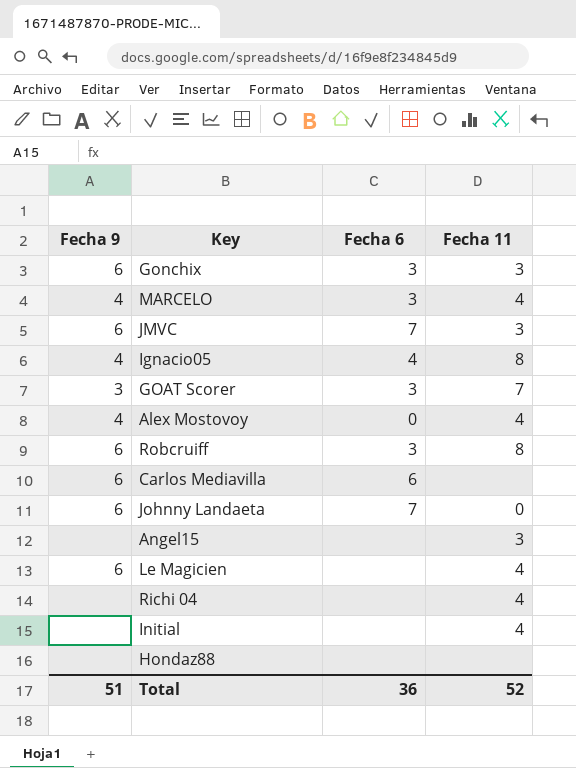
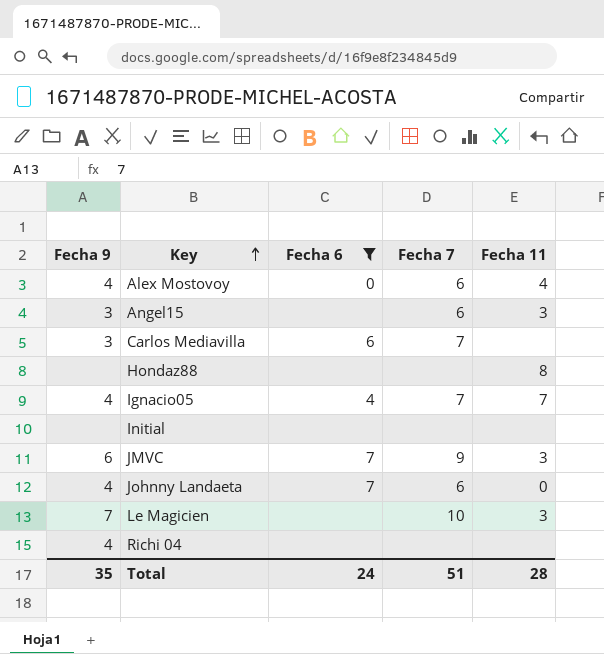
filter: none -> Fecha 6 != 3
row order: none -> Key ascending
column Fecha 7 | position: none -> 4
Angel15 | Fecha 9: none -> 3
Carlos Mediavilla | Fecha 9: 6 -> 3
Hondaz88 | Fecha 11: none -> 8
Ignacio05 | Fecha 11: 8 -> 7
Initial | Fecha 11: 4 -> none
Johnny Landaeta | Fecha 9: 6 -> 4
Le Magicien | Fecha 9: 6 -> 7
Le Magicien | Fecha 11: 4 -> 3
Richi 04 | Fecha 9: none -> 4
Richi 04 | Fecha 11: 4 -> none
Total | Fecha 9: 51 -> 35
Total | Fecha 6: 36 -> 24
Total | Fecha 11: 52 -> 28

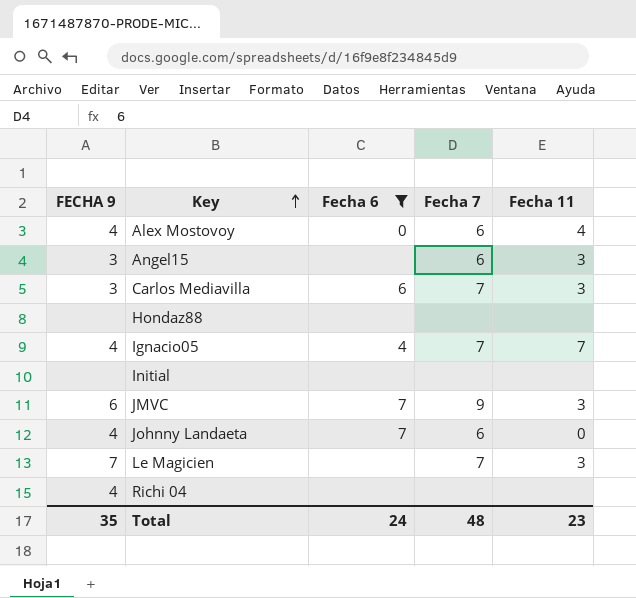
column name: Fecha 9 -> FECHA 9
Carlos Mediavilla | Fecha 11: none -> 3
Hondaz88 | Fecha 11: 8 -> none
Le Magicien | Fecha 7: 10 -> 7
Total | Fecha 7: 51 -> 48
Total | Fecha 11: 28 -> 23

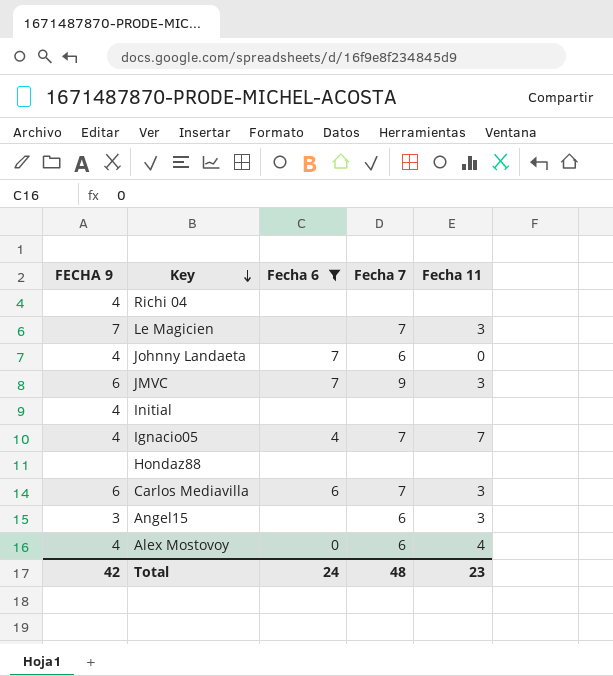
row order: Key ascending -> Key descending
Initial | FECHA 9: none -> 4
Carlos Mediavilla | FECHA 9: 3 -> 6
Total | FECHA 9: 35 -> 42

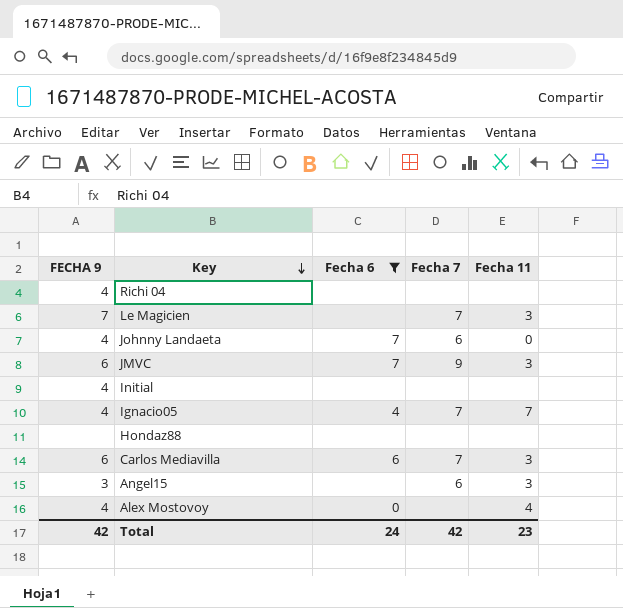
Alex Mostovoy | Fecha 7: 6 -> none
Total | Fecha 7: 48 -> 42

